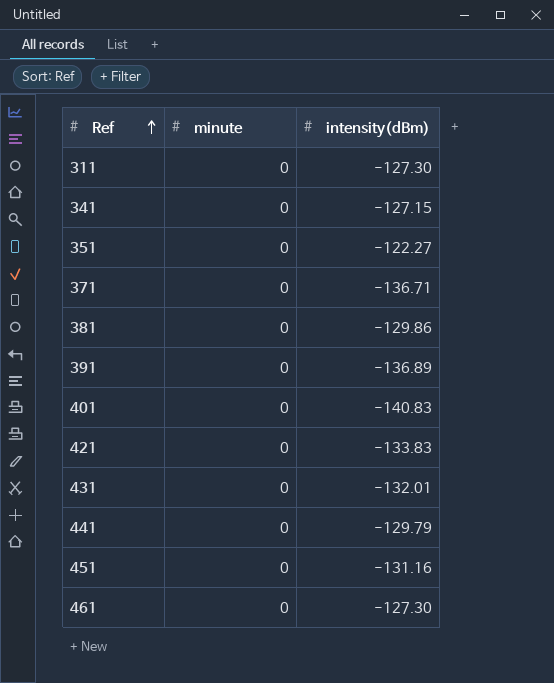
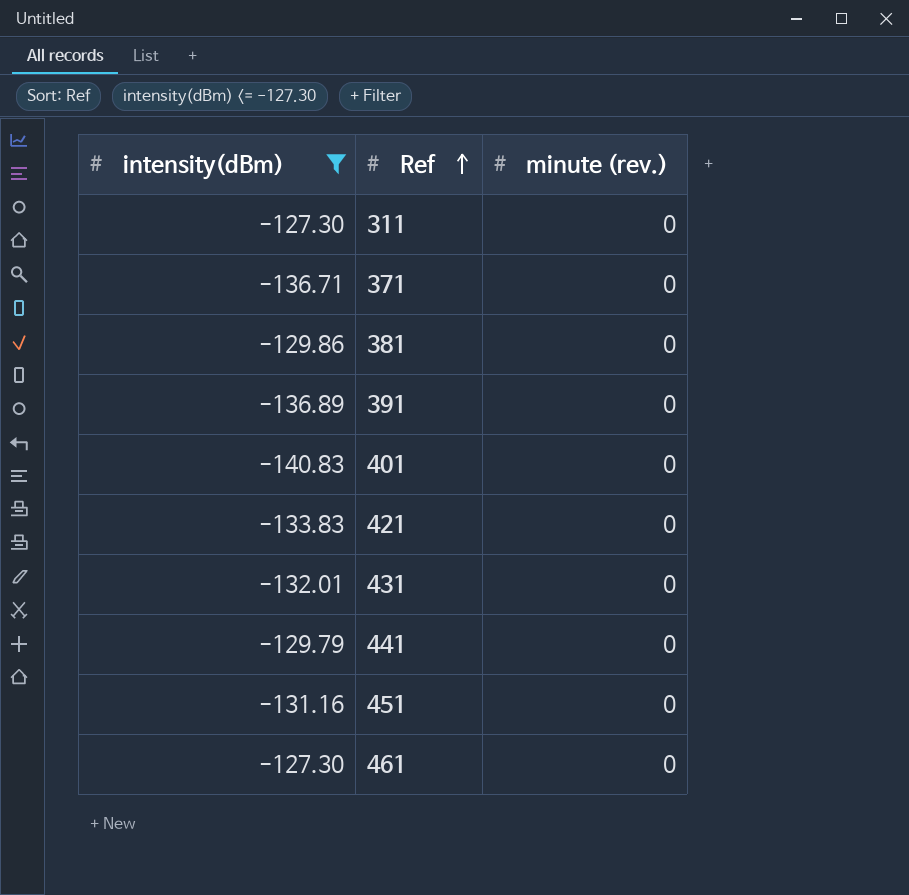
filter: none -> intensity(dBm) <= -127.30
column intensity(dBm) | position: 3 -> 1
column name: minute -> minute (rev.)

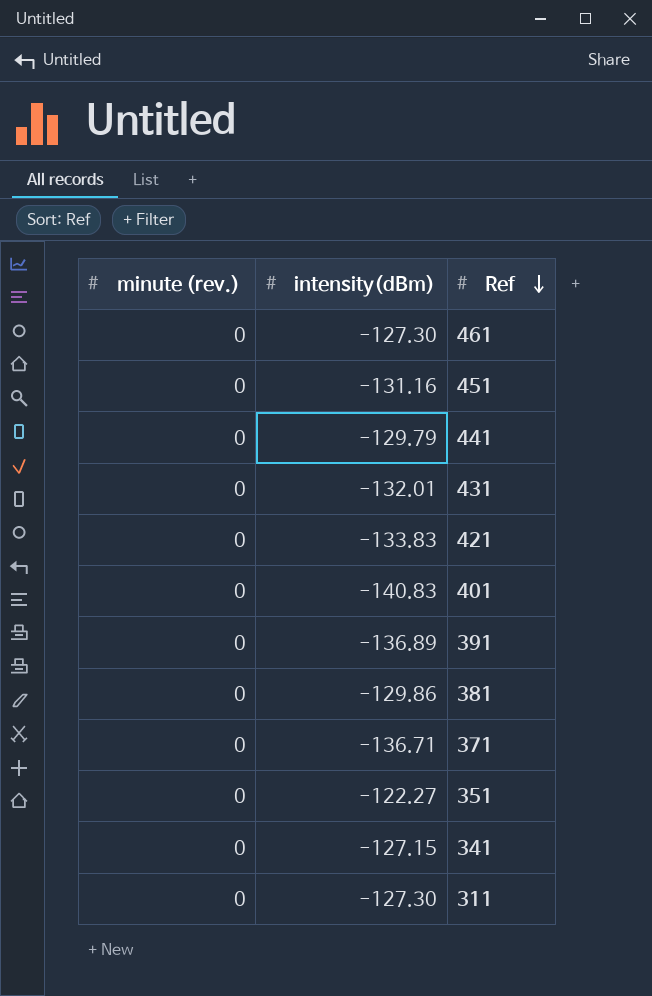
filter: intensity(dBm) <= -127.30 -> none
row order: Ref ascending -> Ref descending
column minute (rev.) | position: 3 -> 1

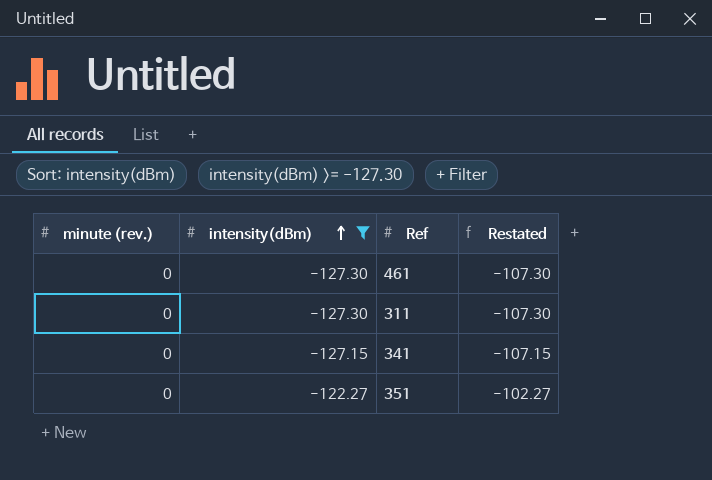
filter: none -> intensity(dBm) >= -127.30
row order: Ref descending -> intensity(dBm) ascending
column Restated | formula: none -> [intensity(dBm)] + 20

